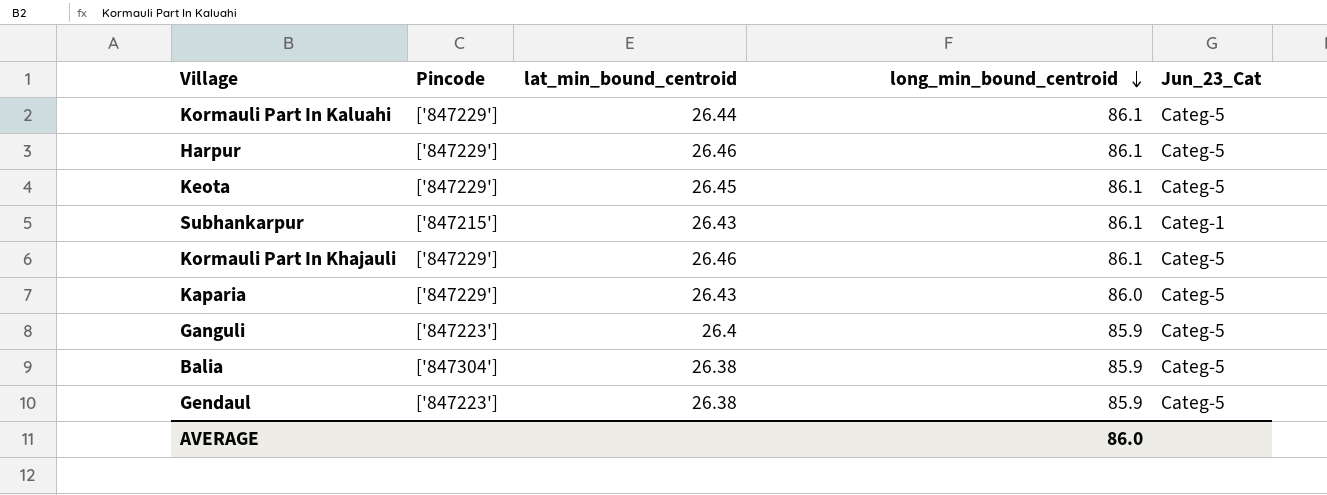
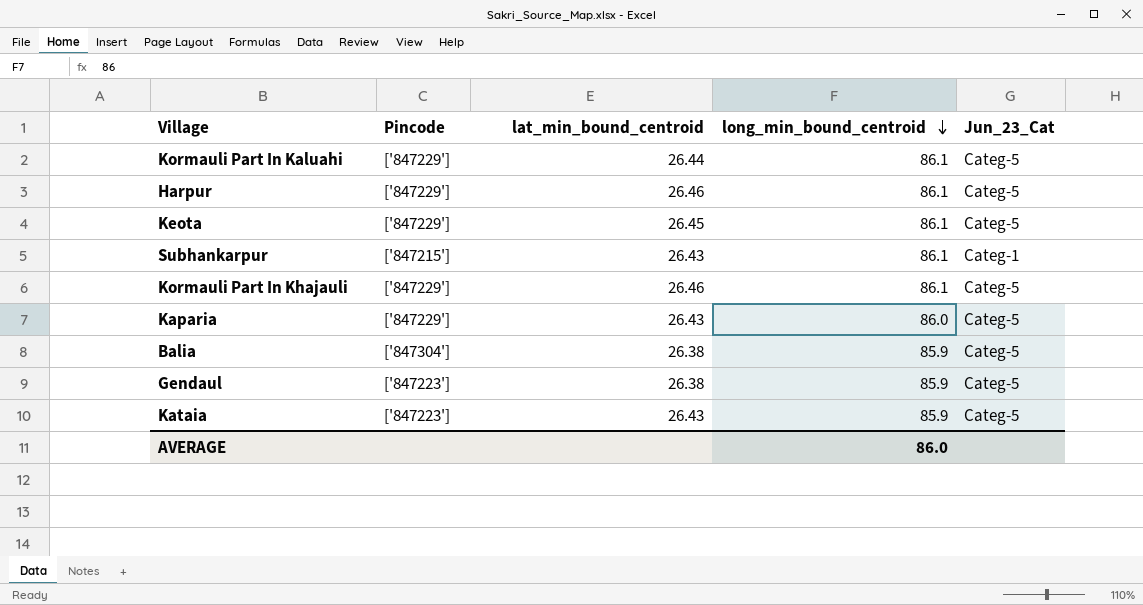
row Ganguli: ['847223'] | 26.4 | 85.9 | Categ-5 -> none
row Kataia: none -> ['847223'] | 26.43 | 85.9 | Categ-5

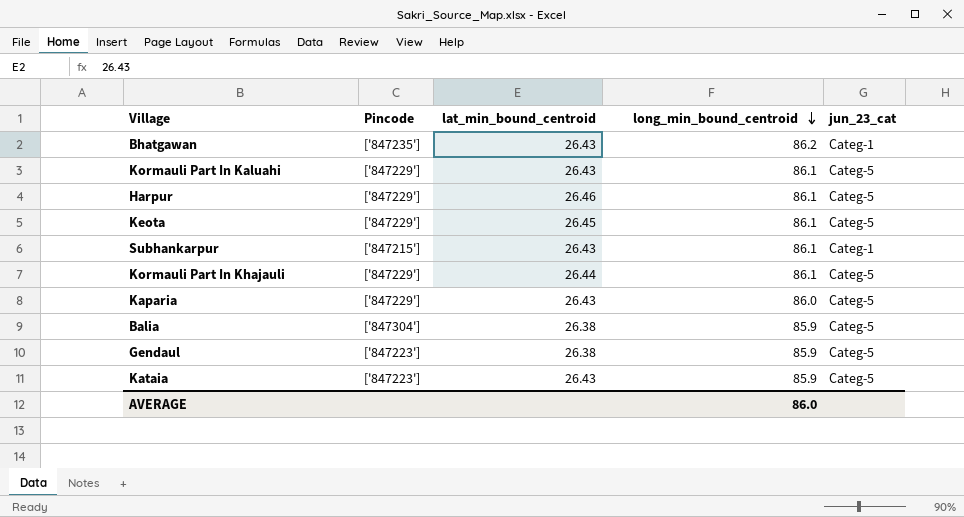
column name: Jun_23_Cat -> jun_23_cat
row Bhatgawan: none -> ['847235'] | 26.43 | 86.2 | Categ-1
Kormauli Part In Kaluahi | lat_min_bound_centroid: 26.44 -> 26.43
Kormauli Part In Khajauli | lat_min_bound_centroid: 26.46 -> 26.44

